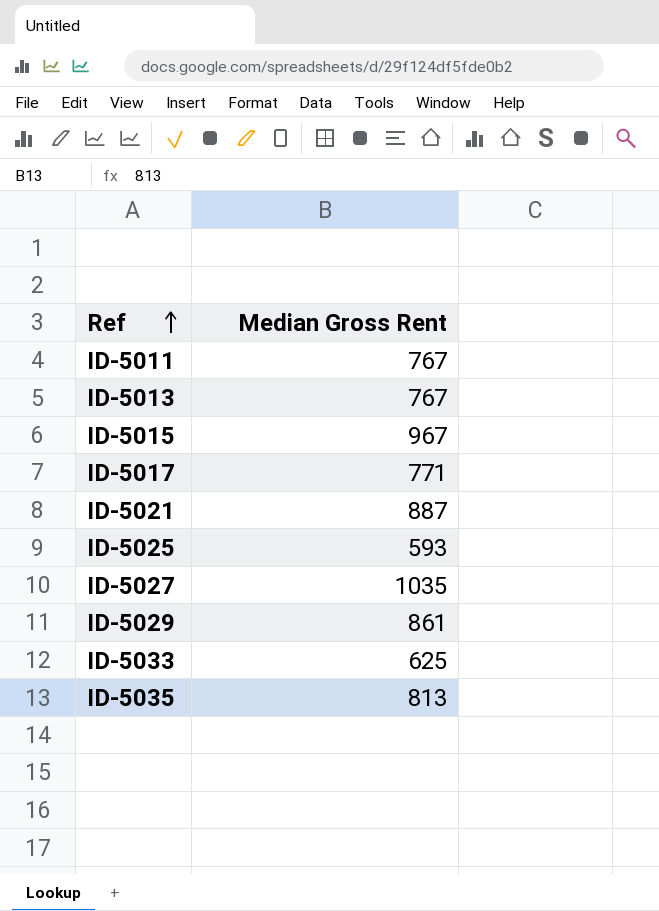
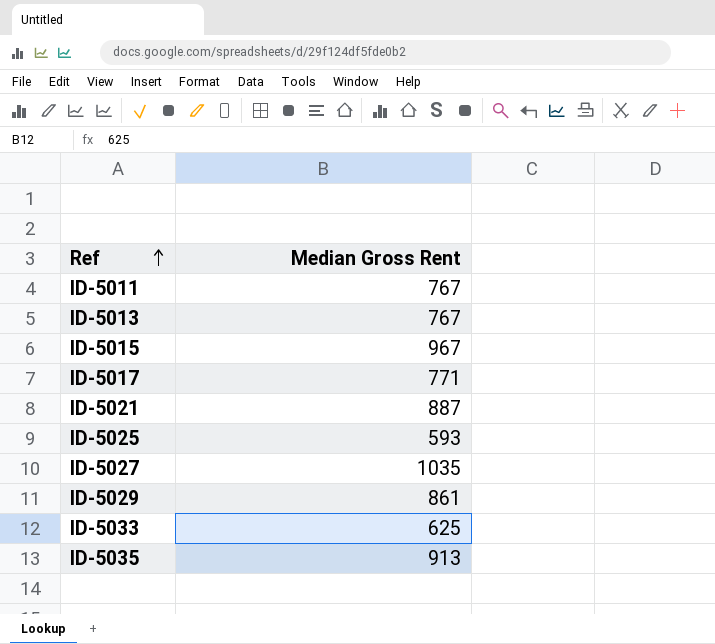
ID-5035 | Median Gross Rent: 813 -> 913

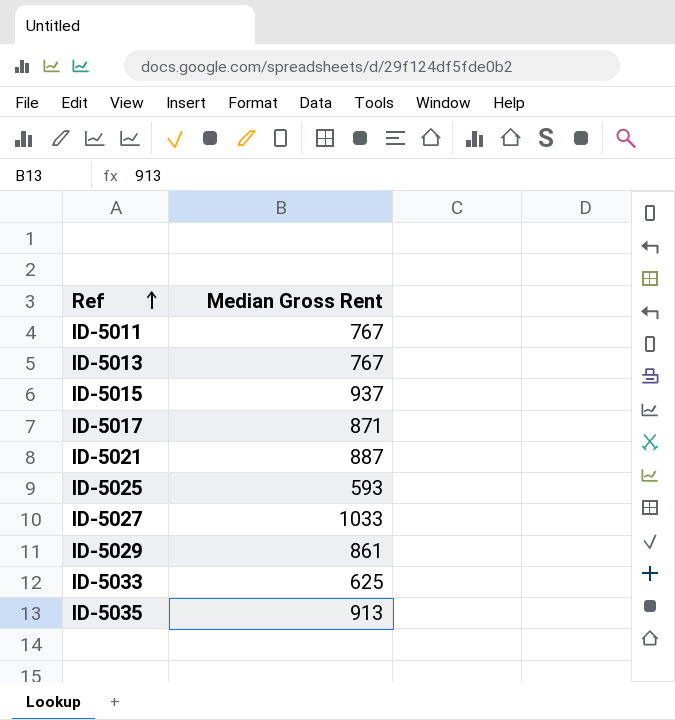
ID-5015 | Median Gross Rent: 967 -> 937
ID-5017 | Median Gross Rent: 771 -> 871
ID-5027 | Median Gross Rent: 1035 -> 1033

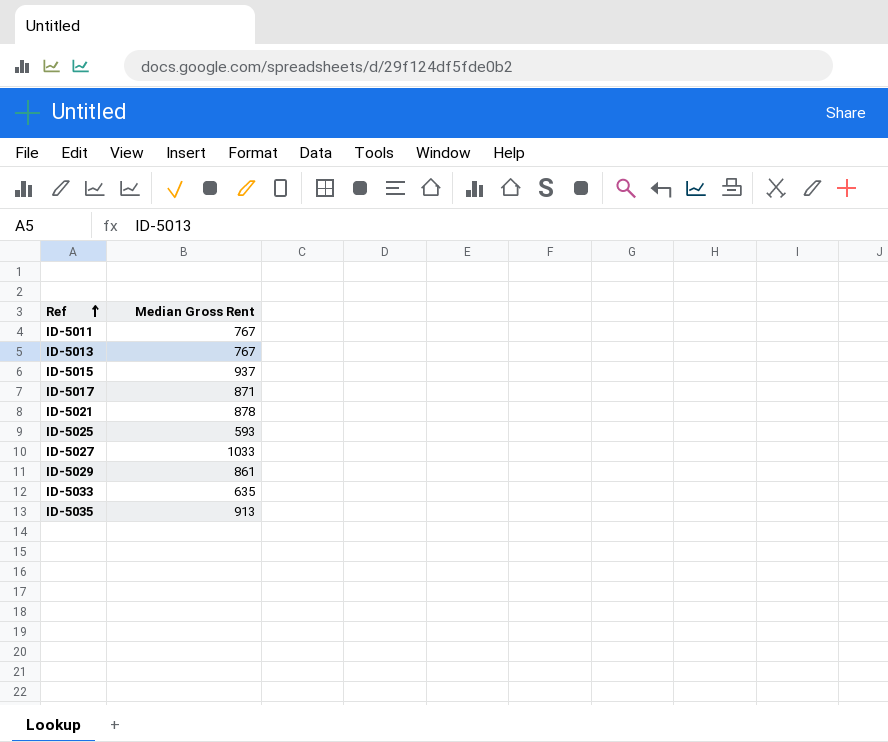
ID-5021 | Median Gross Rent: 887 -> 878
ID-5033 | Median Gross Rent: 625 -> 635

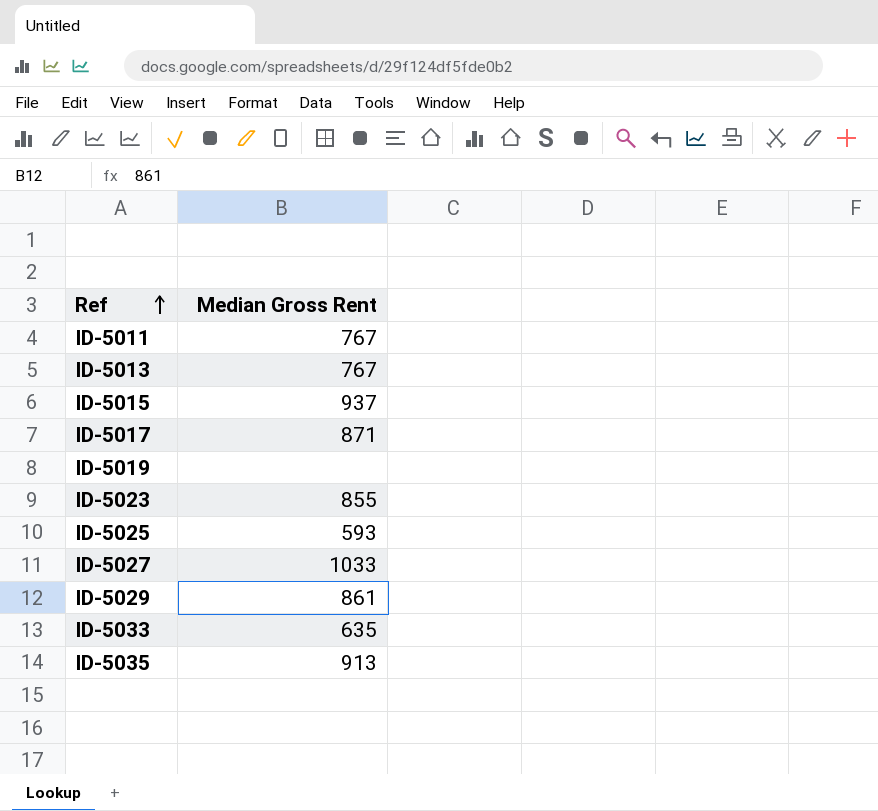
row ID-5021: 878 -> none
row ID-5019: none -> none
row ID-5023: none -> 855

